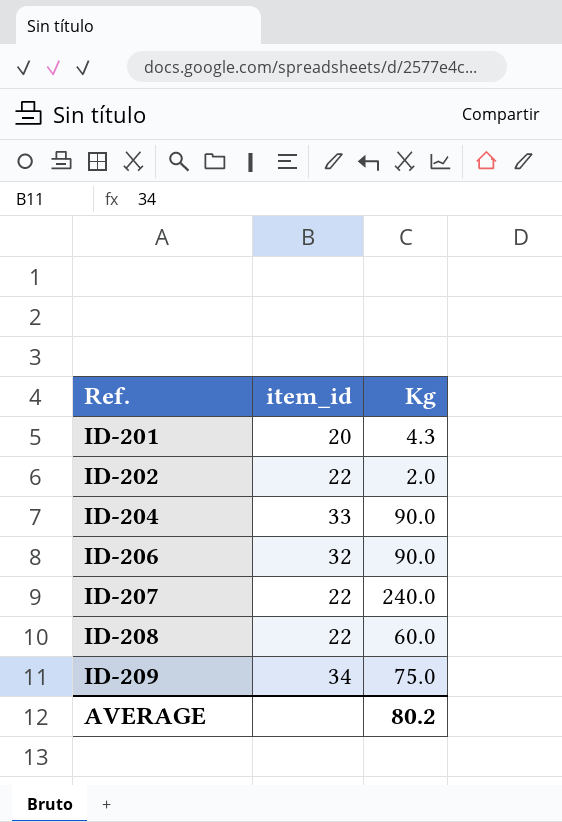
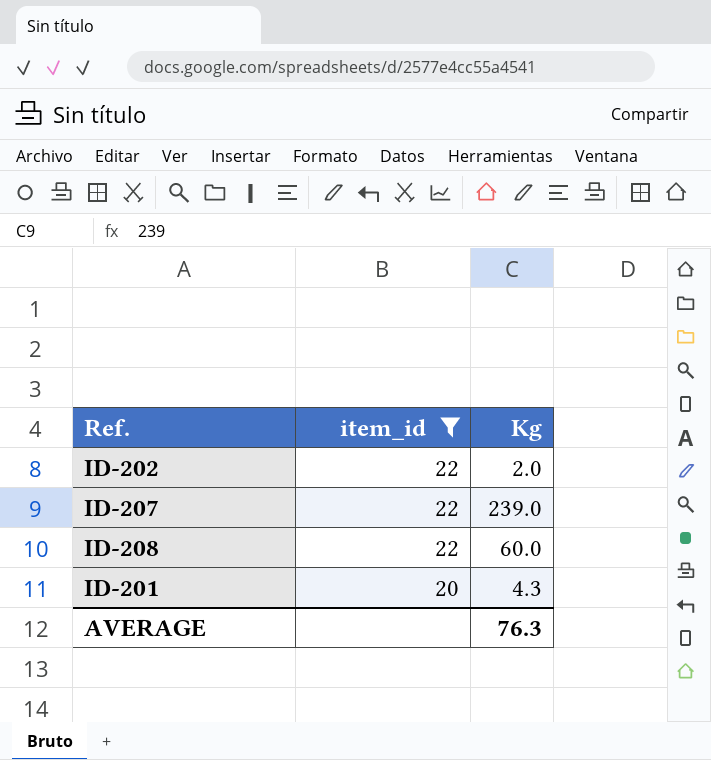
filter: none -> item_id <= 22
row order: Ref. ascending -> item_id descending
ID-207 | Kg: 240.0 -> 239.0
AVERAGE | Kg: 80.2 -> 76.3

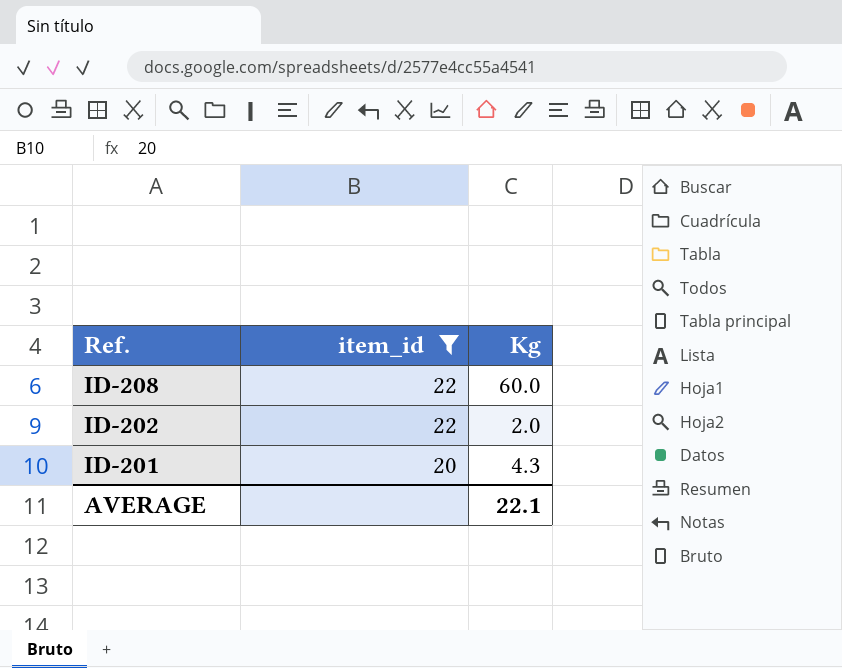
row order: item_id descending -> Ref. descending
row ID-207: 22 | 239.0 -> none
AVERAGE | Kg: 76.3 -> 22.1

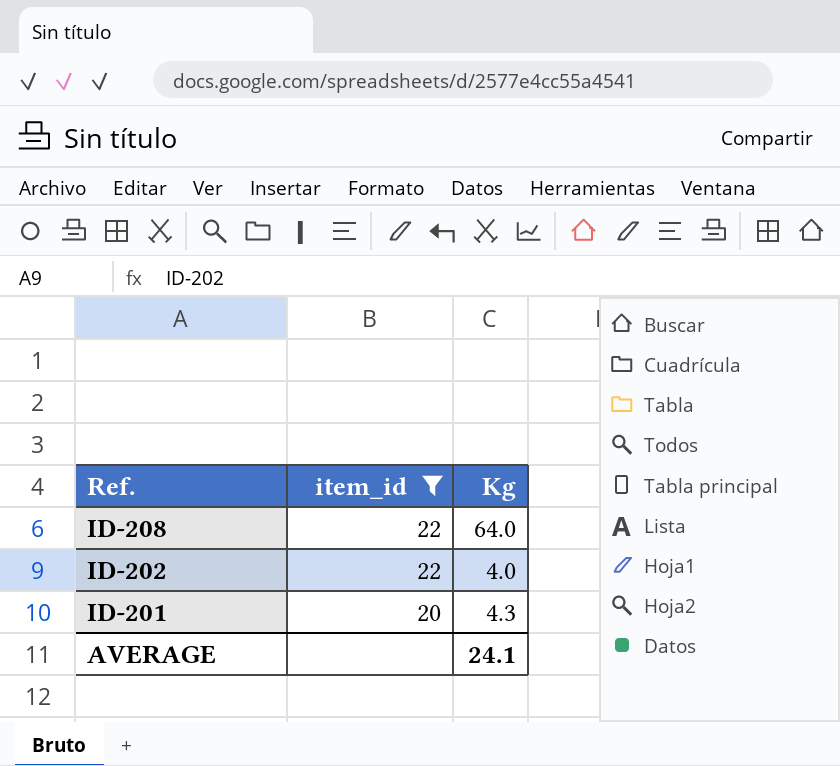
ID-208 | Kg: 60.0 -> 64.0
ID-202 | Kg: 2.0 -> 4.0
AVERAGE | Kg: 22.1 -> 24.1

